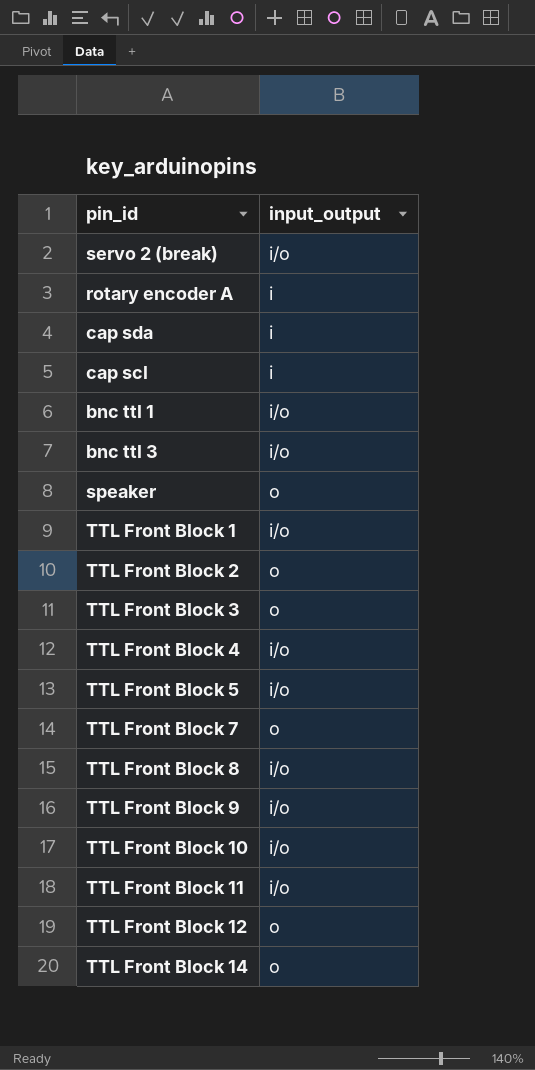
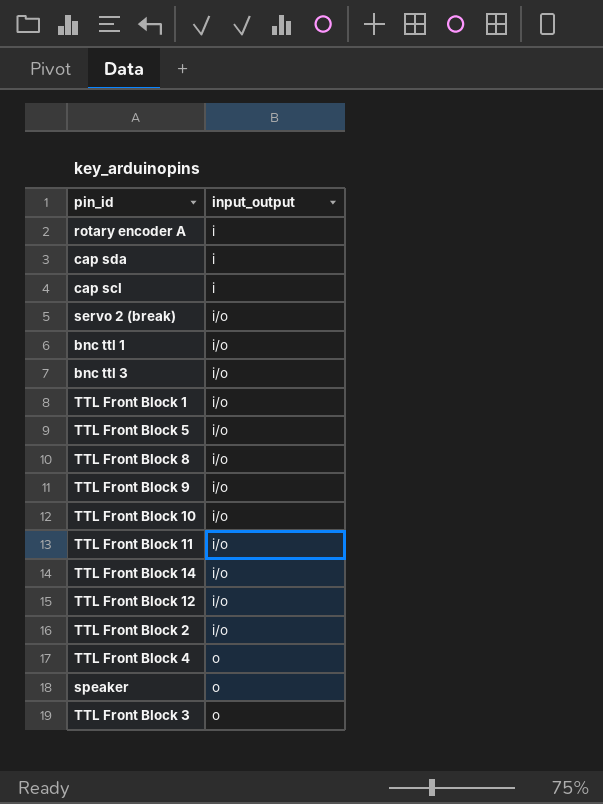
row order: none -> input_output ascending
row TTL Front Block 7: o -> none
TTL Front Block 14 | input_output: o -> i/o
TTL Front Block 12 | input_output: o -> i/o
TTL Front Block 2 | input_output: o -> i/o
TTL Front Block 4 | input_output: i/o -> o

